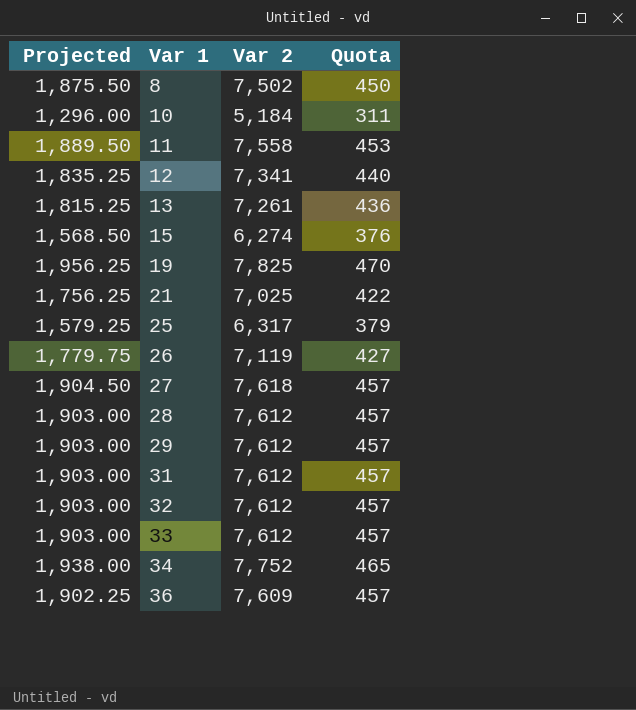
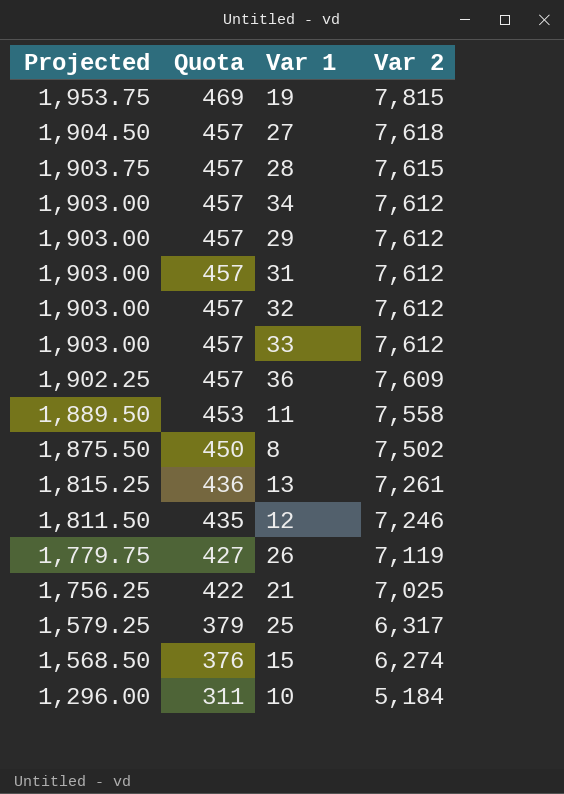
row order: Var 1 ascending -> Projected descending
column Quota | position: 4 -> 2
19 | Projected: 1,956.25 -> 1,953.75
19 | Quota: 470 -> 469
19 | Var 2: 7,825 -> 7,815
28 | Projected: 1,903.00 -> 1,903.75
28 | Var 2: 7,612 -> 7,615
34 | Projected: 1,938.00 -> 1,903.00
34 | Quota: 465 -> 457
34 | Var 2: 7,752 -> 7,612
12 | Projected: 1,835.25 -> 1,811.50
12 | Quota: 440 -> 435
12 | Var 2: 7,341 -> 7,246

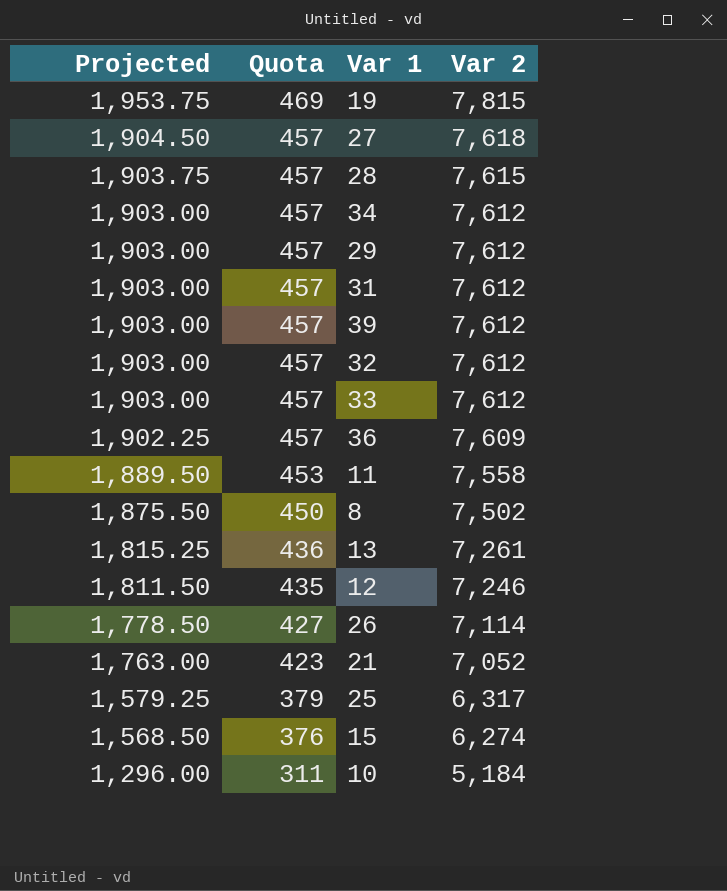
row 39: none -> 1,903.00 | 457 | 7,612
26 | Projected: 1,779.75 -> 1,778.50
26 | Var 2: 7,119 -> 7,114
21 | Projected: 1,756.25 -> 1,763.00
21 | Quota: 422 -> 423
21 | Var 2: 7,025 -> 7,052

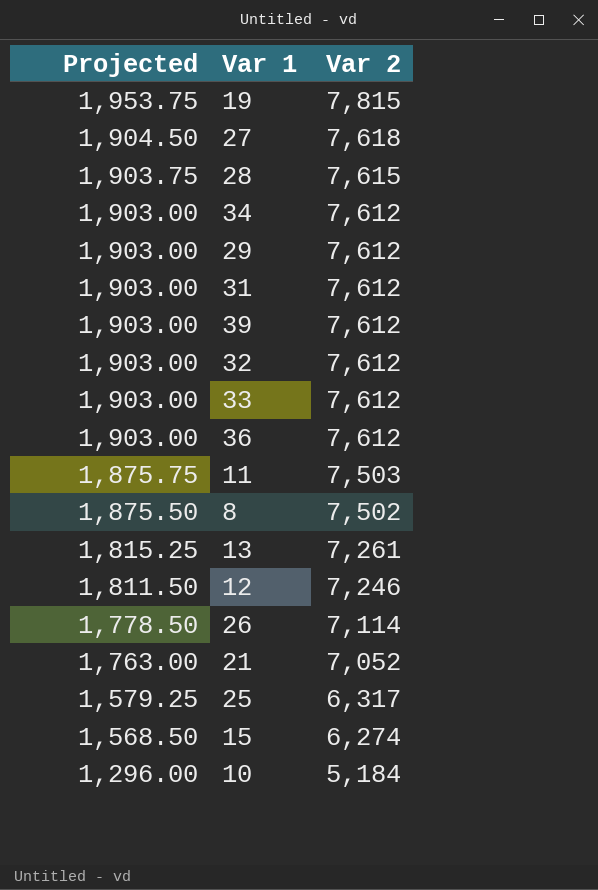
column Quota | formula: [Var 2] * 0.06 -> none
36 | Projected: 1,902.25 -> 1,903.00
36 | Var 2: 7,609 -> 7,612
11 | Projected: 1,889.50 -> 1,875.75
11 | Var 2: 7,558 -> 7,503

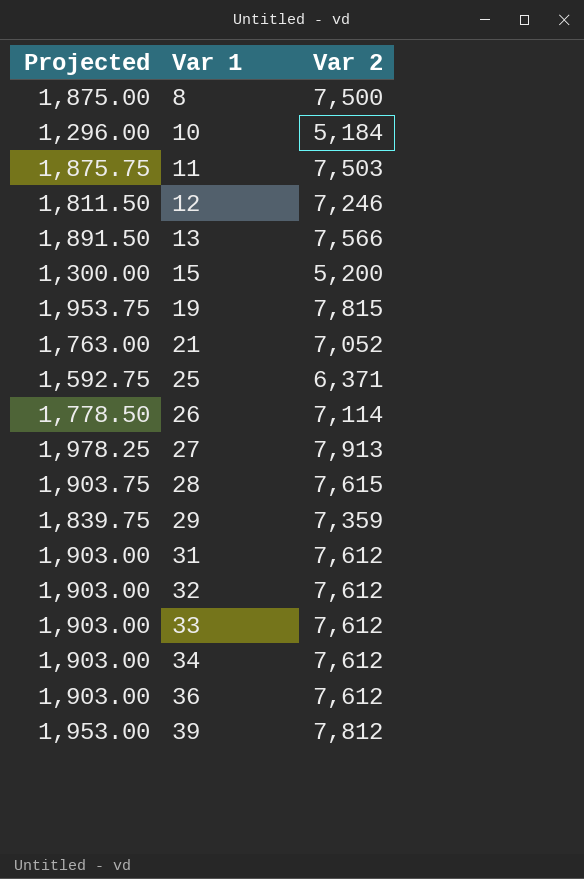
row order: Projected descending -> Var 1 ascending
8 | Projected: 1,875.50 -> 1,875.00
8 | Var 2: 7,502 -> 7,500
13 | Projected: 1,815.25 -> 1,891.50
13 | Var 2: 7,261 -> 7,566
15 | Projected: 1,568.50 -> 1,300.00
15 | Var 2: 6,274 -> 5,200
25 | Projected: 1,579.25 -> 1,592.75
25 | Var 2: 6,317 -> 6,371
27 | Projected: 1,904.50 -> 1,978.25
27 | Var 2: 7,618 -> 7,913
29 | Projected: 1,903.00 -> 1,839.75
29 | Var 2: 7,612 -> 7,359
39 | Projected: 1,903.00 -> 1,953.00
39 | Var 2: 7,612 -> 7,812

